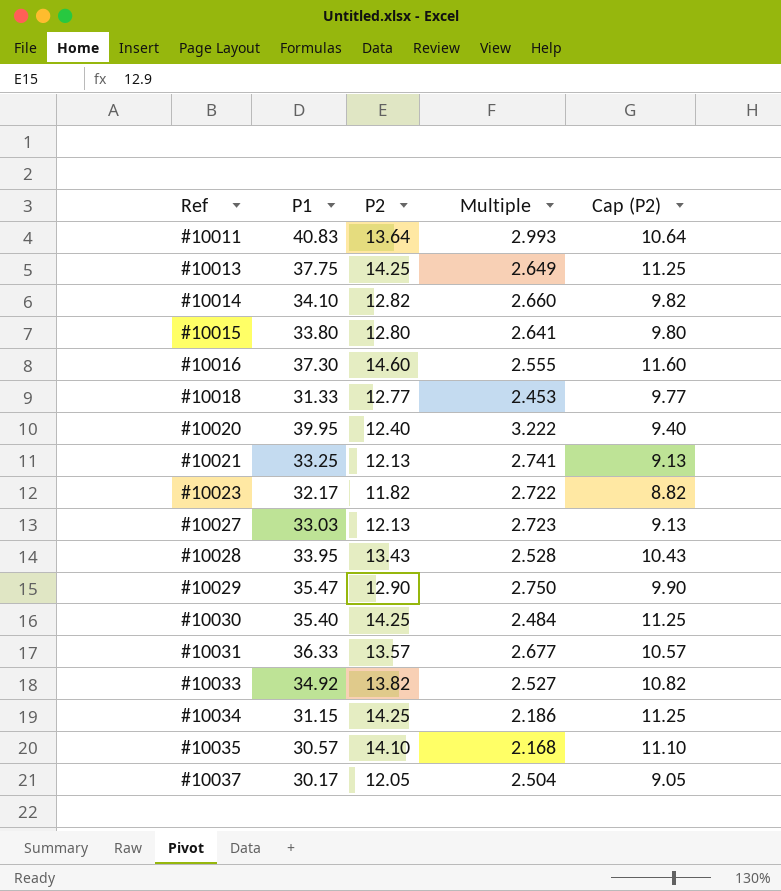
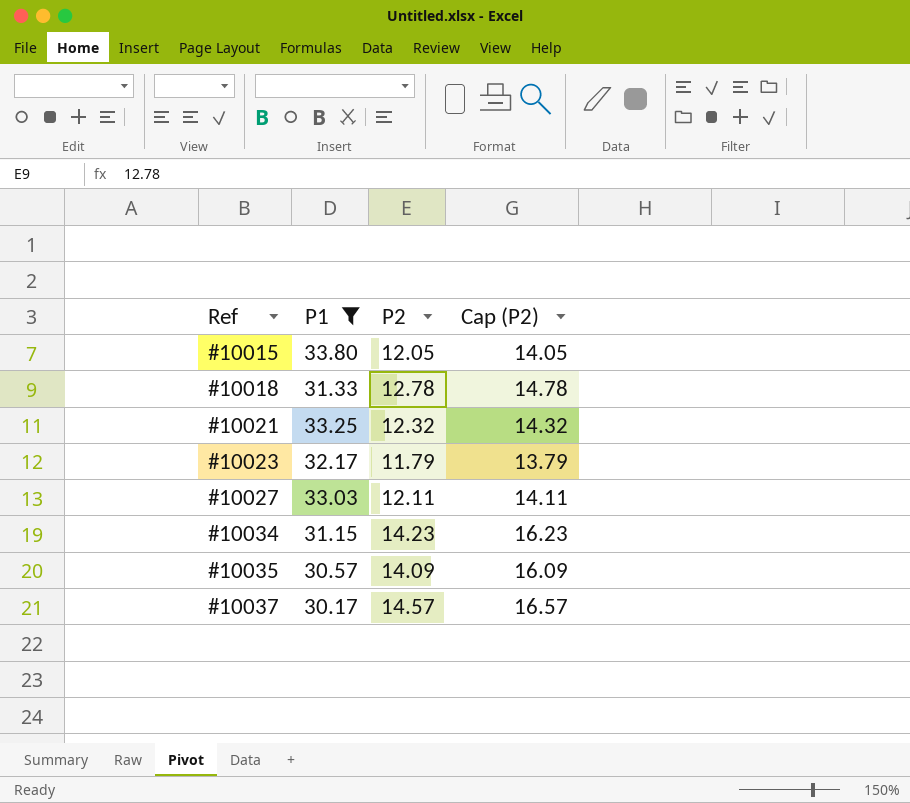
filter: none -> P1 <= 33.80
column Multiple | formula: [P1] / [P2] -> none
column Cap (P2) | formula: [P2] - 3 -> [P2] + 2
#10015 | P2: 12.80 -> 12.05
#10018 | P2: 12.77 -> 12.78
#10021 | P2: 12.13 -> 12.32
#10023 | P2: 11.82 -> 11.79
#10027 | P2: 12.13 -> 12.11
#10034 | P2: 14.25 -> 14.23
#10035 | P2: 14.10 -> 14.09
#10037 | P2: 12.05 -> 14.57

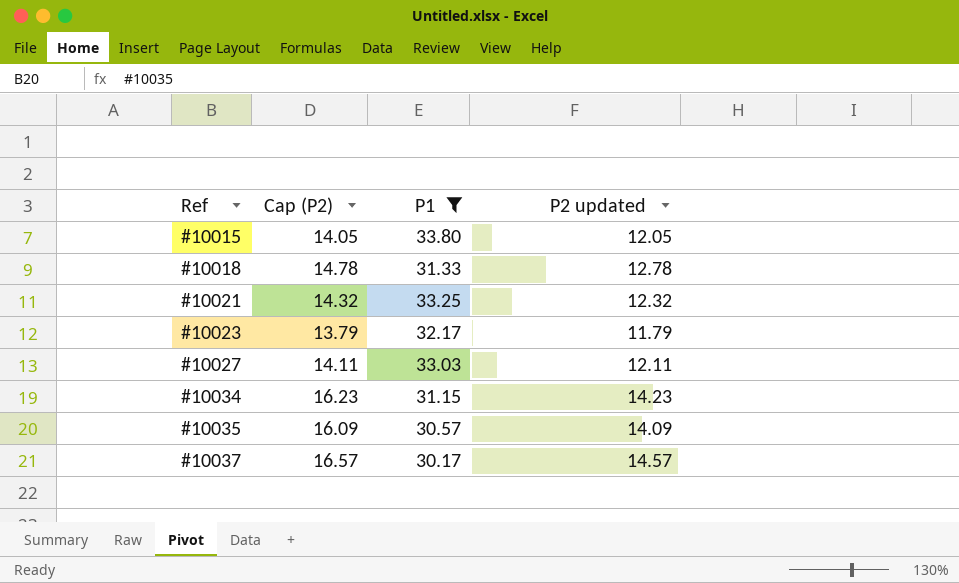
column Cap (P2) | position: 4 -> 2
column name: P2 -> P2 updated

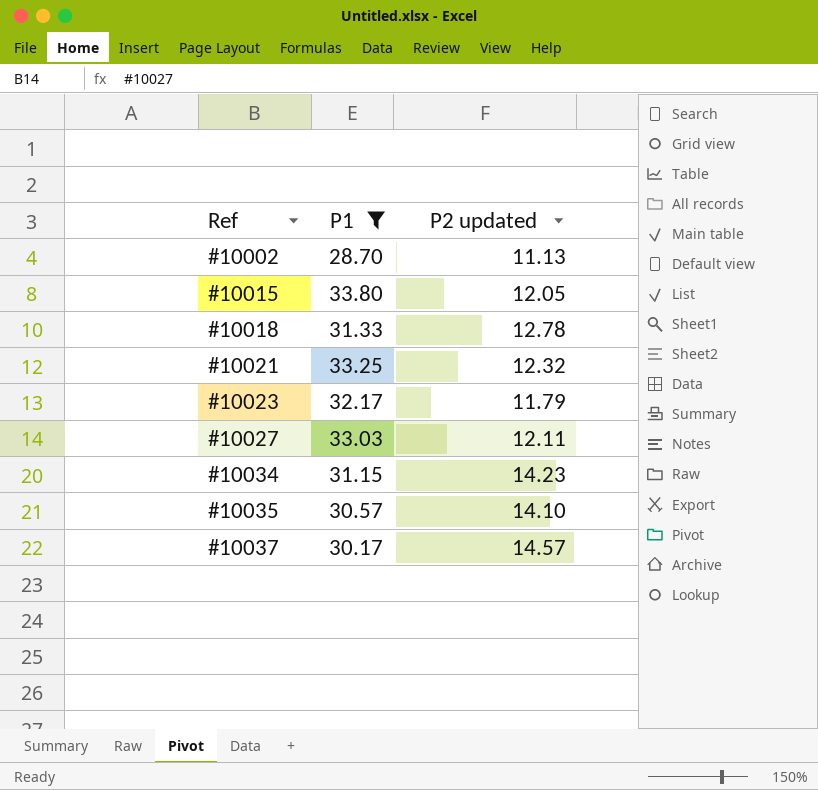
column Cap (P2) | formula: [P2 updated] + 2 -> none
row #10002: none -> 28.70 | 11.13
#10035 | P2 updated: 14.09 -> 14.10

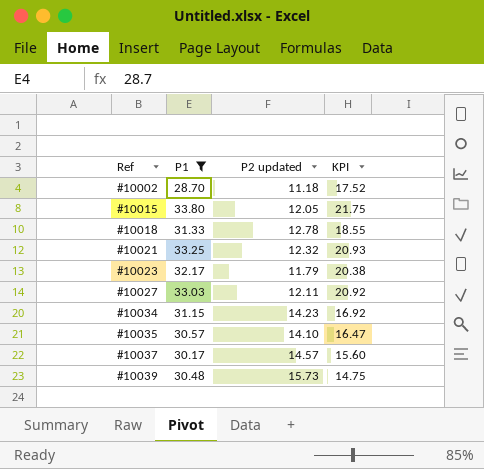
column KPI | formula: none -> [P1] - [P2 updated]
#10002 | P2 updated: 11.13 -> 11.18
row #10039: none -> 30.48 | 15.73 | 14.75

